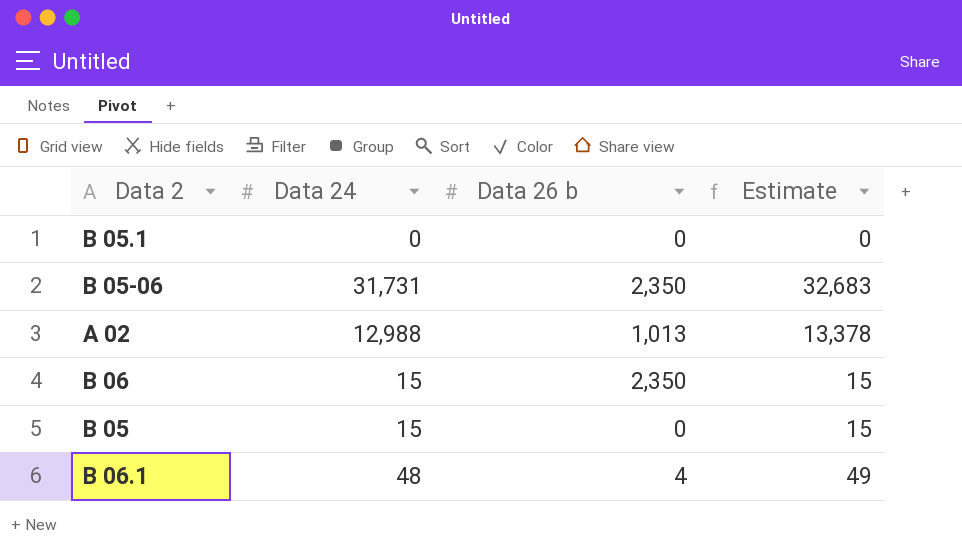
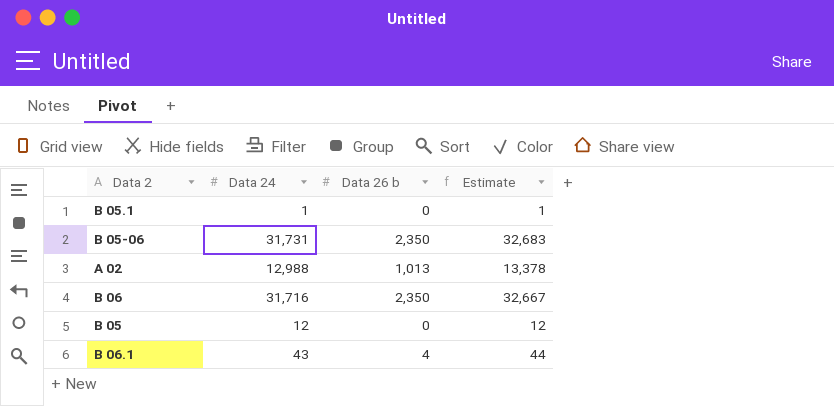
B 05.1 | Data 24: 0 -> 1
B 05.1 | Estimate: 0 -> 1
B 06 | Data 24: 15 -> 31,716
B 06 | Estimate: 15 -> 32,667
B 05 | Data 24: 15 -> 12
B 05 | Estimate: 15 -> 12
B 06.1 | Data 24: 48 -> 43
B 06.1 | Estimate: 49 -> 44

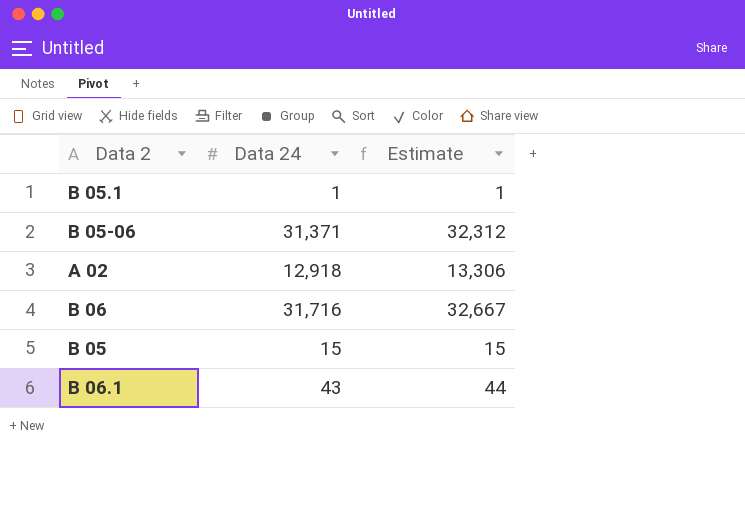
column Data 26 b | position: 3 -> none
B 05-06 | Data 24: 31,731 -> 31,371
B 05-06 | Estimate: 32,683 -> 32,312
А 02 | Data 24: 12,988 -> 12,918
А 02 | Estimate: 13,378 -> 13,306
B 05 | Data 24: 12 -> 15
B 05 | Estimate: 12 -> 15

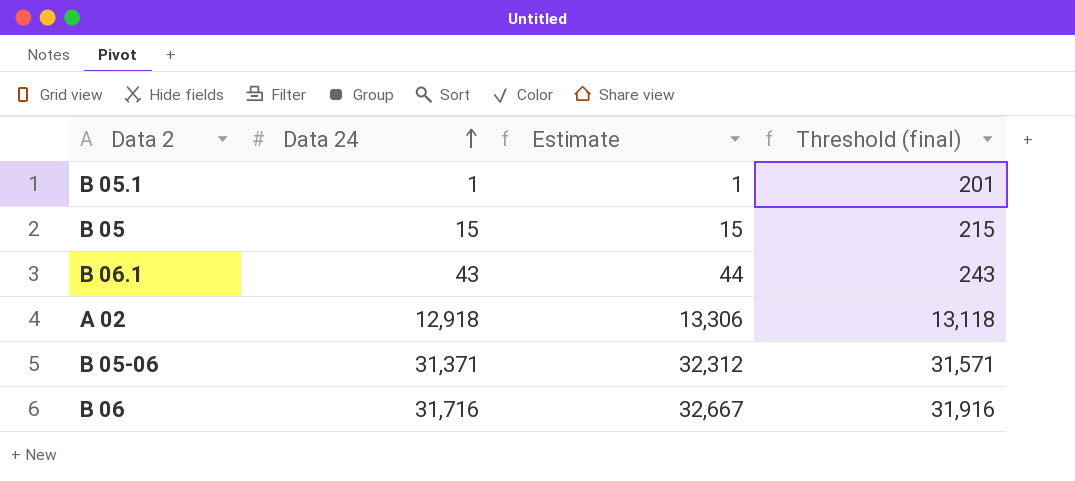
row order: none -> Data 24 ascending
column Threshold (final) | formula: none -> [Data 24] + 200

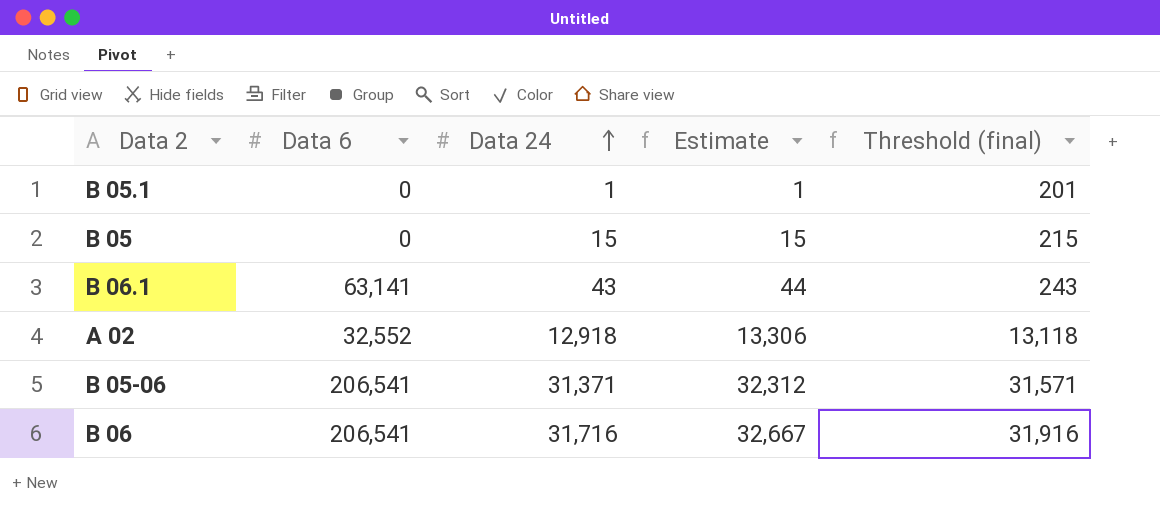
column Data 6 | position: none -> 2

